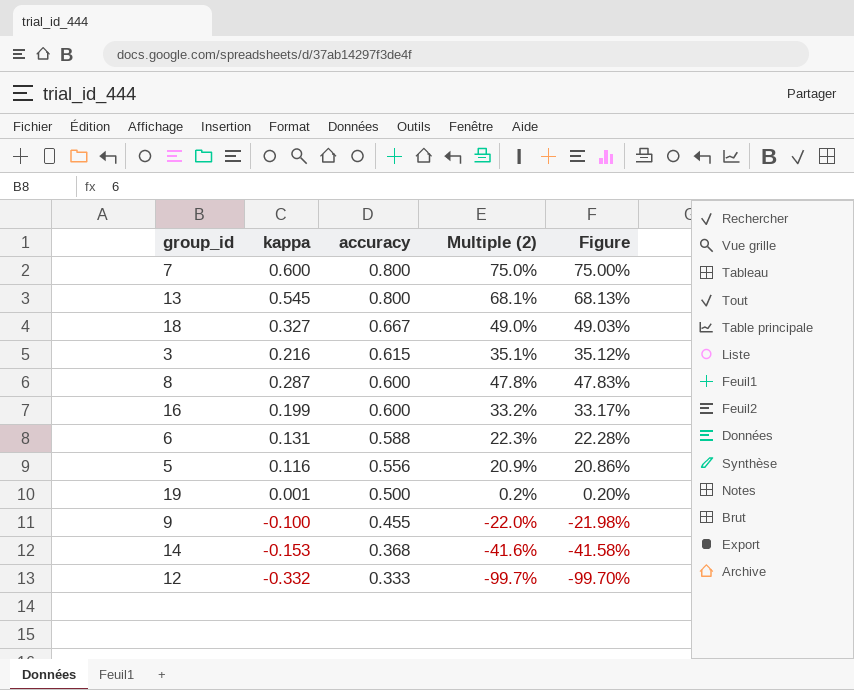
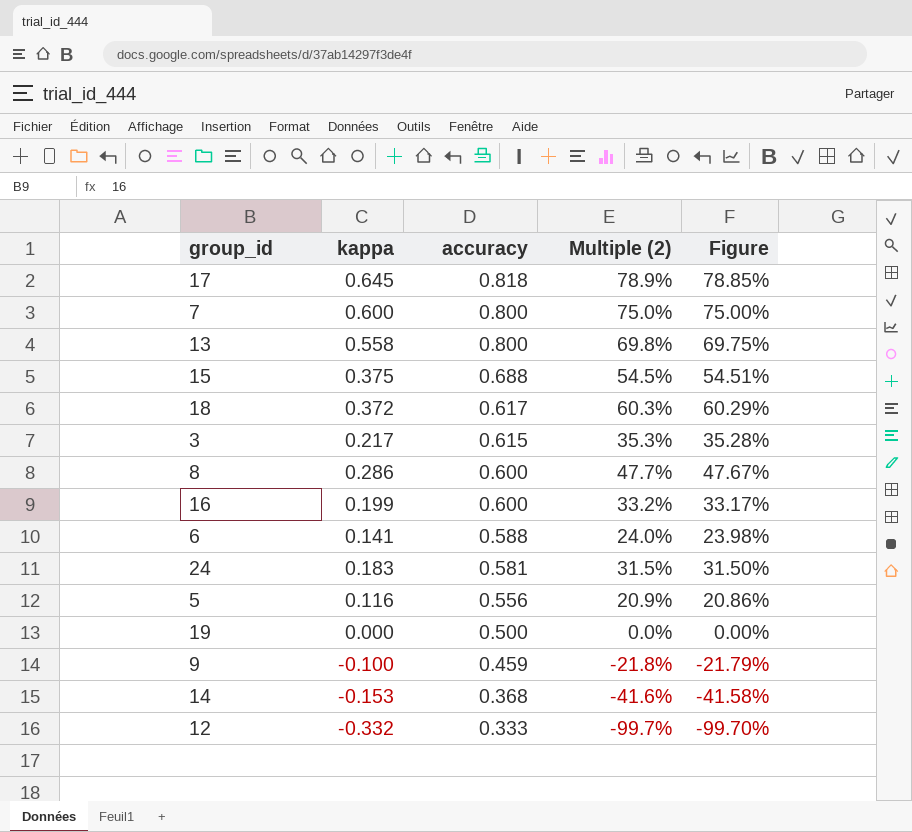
row 17: none -> 0.645 | 0.818 | 78.9% | 78.85%
13 | kappa: 0.545 -> 0.558
13 | Multiple (2): 68.1% -> 69.8%
13 | Figure: 68.13% -> 69.75%
row 15: none -> 0.375 | 0.688 | 54.5% | 54.51%
18 | kappa: 0.327 -> 0.372
18 | accuracy: 0.667 -> 0.617
18 | Multiple (2): 49.0% -> 60.3%
18 | Figure: 49.03% -> 60.29%
3 | kappa: 0.216 -> 0.217
3 | Multiple (2): 35.1% -> 35.3%
3 | Figure: 35.12% -> 35.28%
8 | kappa: 0.287 -> 0.286
8 | Multiple (2): 47.8% -> 47.7%
8 | Figure: 47.83% -> 47.67%
6 | kappa: 0.131 -> 0.141
6 | Multiple (2): 22.3% -> 24.0%
6 | Figure: 22.28% -> 23.98%
row 24: none -> 0.183 | 0.581 | 31.5% | 31.50%
19 | kappa: 0.001 -> 0.000
19 | Multiple (2): 0.2% -> 0.0%
19 | Figure: 0.20% -> 0.00%
9 | accuracy: 0.455 -> 0.459
9 | Multiple (2): -22.0% -> -21.8%
9 | Figure: -21.98% -> -21.79%

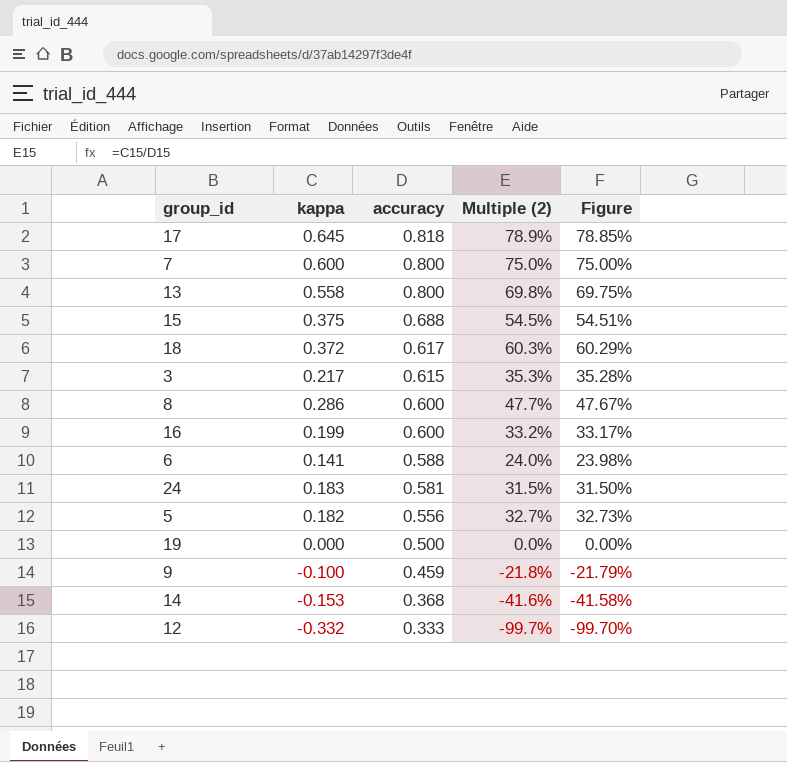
5 | kappa: 0.116 -> 0.182
5 | Multiple (2): 20.9% -> 32.7%
5 | Figure: 20.86% -> 32.73%

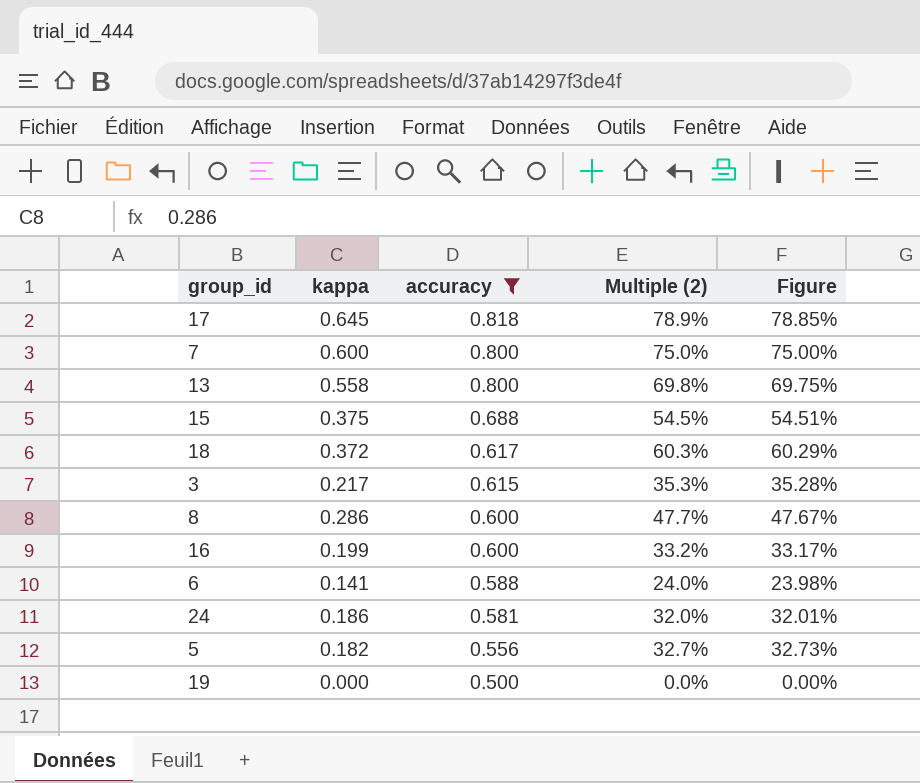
filter: none -> accuracy >= 0.500
24 | kappa: 0.183 -> 0.186
24 | Multiple (2): 31.5% -> 32.0%
24 | Figure: 31.50% -> 32.01%

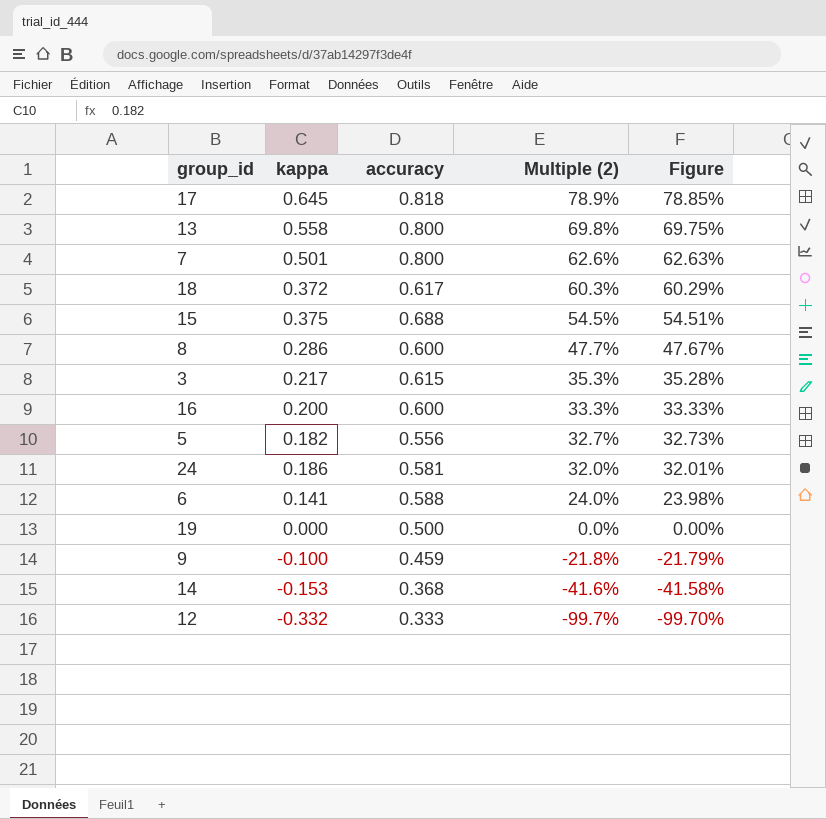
filter: accuracy >= 0.500 -> none
row order: accuracy descending -> Multiple (2) descending
7 | kappa: 0.600 -> 0.501
7 | Multiple (2): 75.0% -> 62.6%
7 | Figure: 75.00% -> 62.63%
16 | kappa: 0.199 -> 0.200
16 | Multiple (2): 33.2% -> 33.3%
16 | Figure: 33.17% -> 33.33%

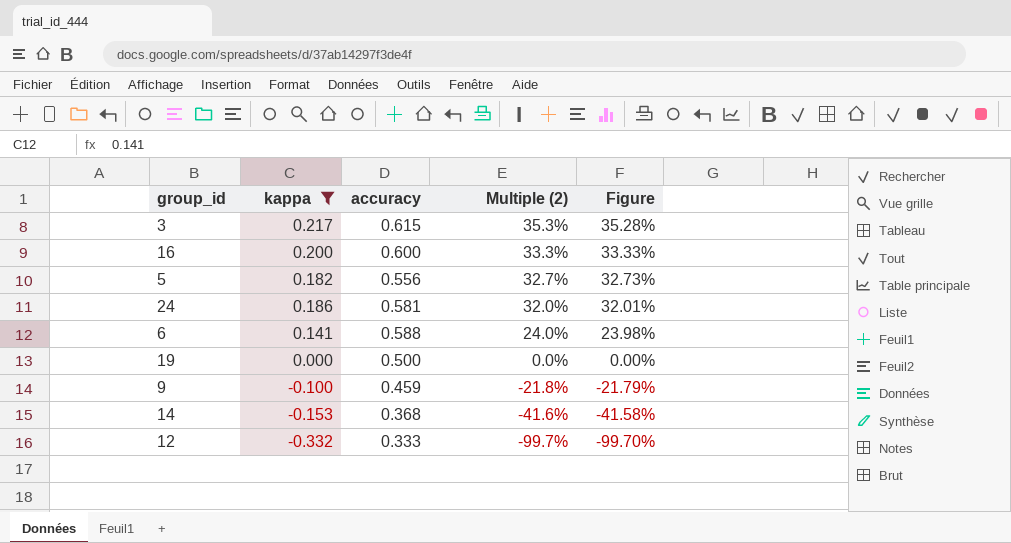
filter: none -> kappa <= 0.217

